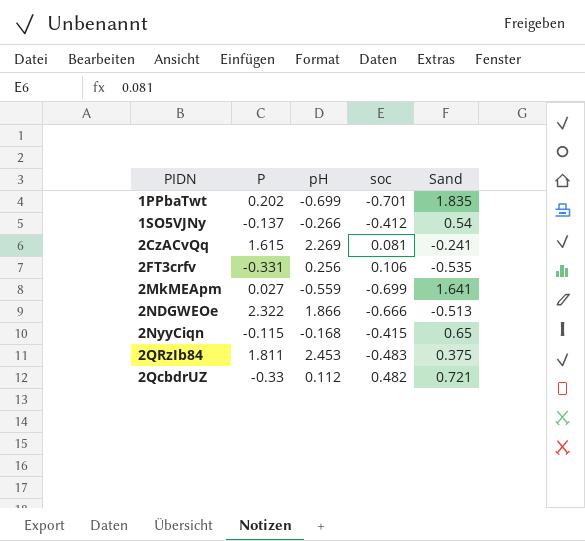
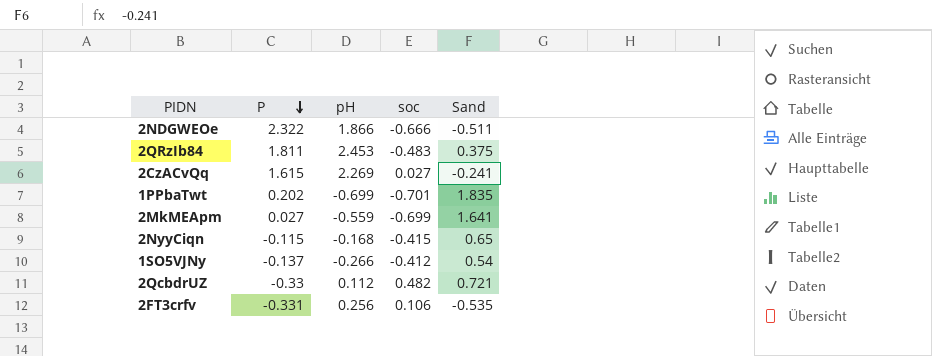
row order: none -> P descending
2NDGWEOe | Sand: -0.513 -> -0.511
2CzACvQq | soc: 0.081 -> 0.027

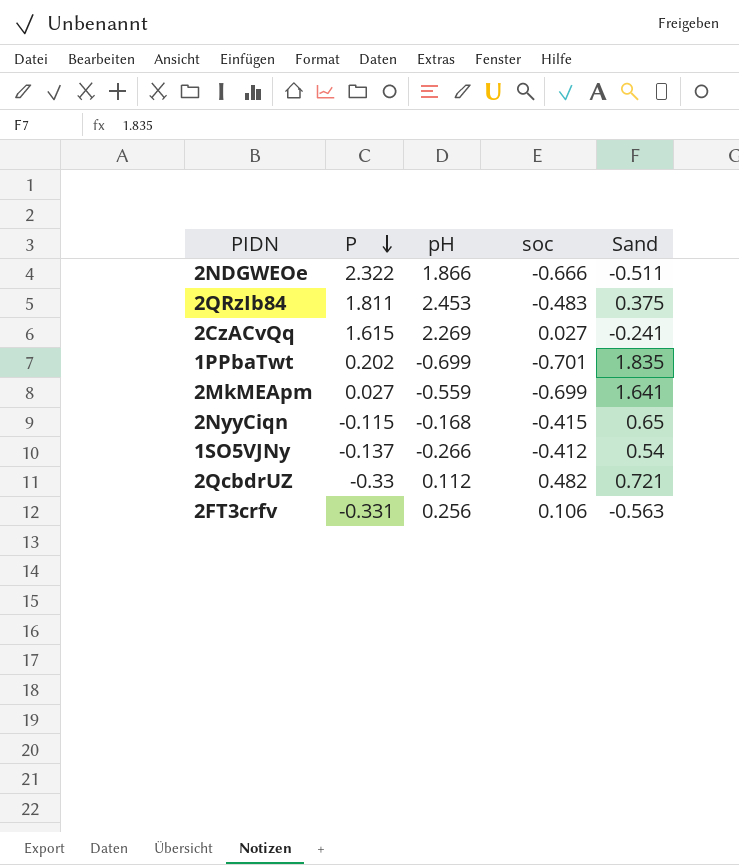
2FT3crfv | Sand: -0.535 -> -0.563

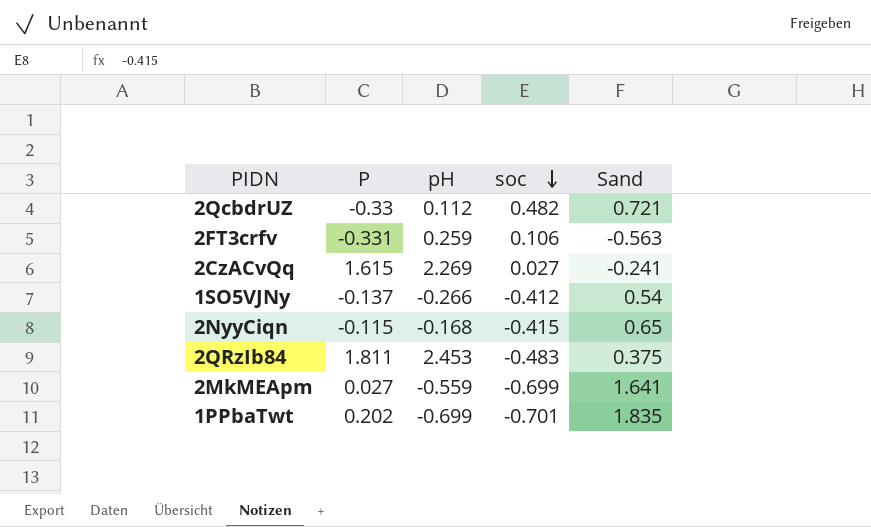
row order: P descending -> soc descending
row 2NDGWEOe: 2.322 | 1.866 | -0.666 | -0.511 -> none
2FT3crfv | pH: 0.256 -> 0.259

